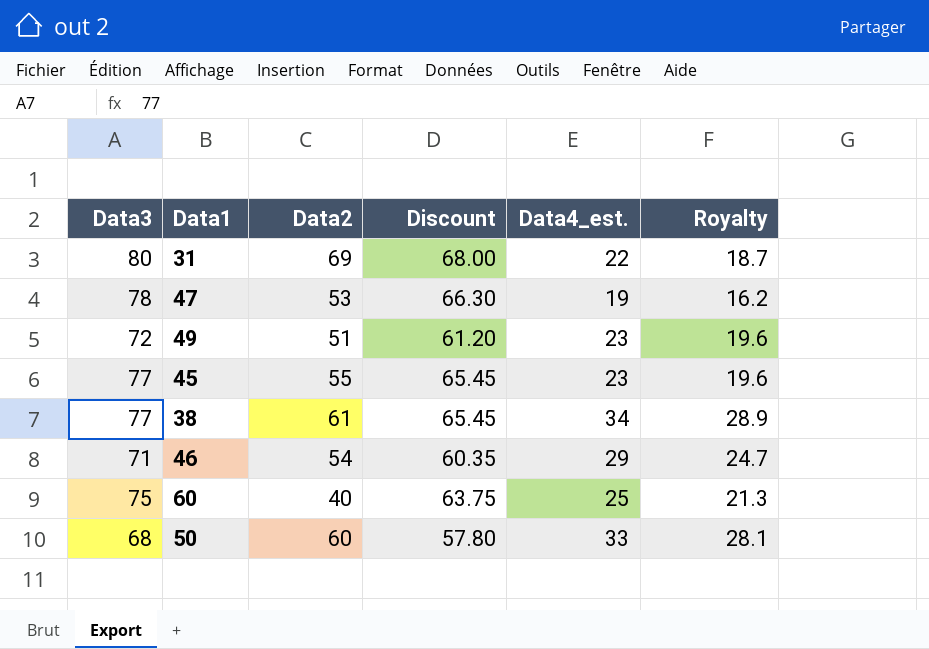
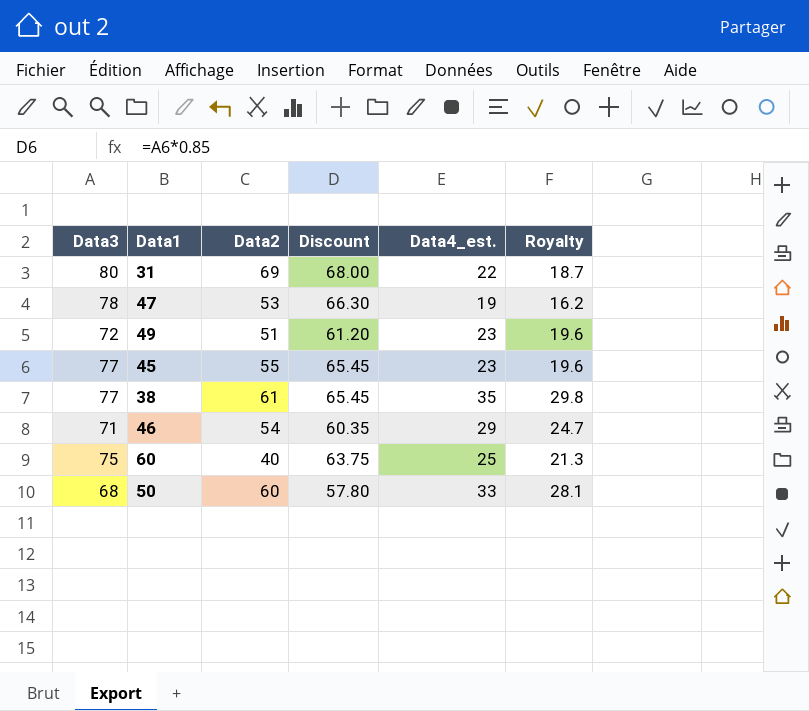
38 | Data4_est.: 34 -> 35
38 | Royalty: 28.9 -> 29.8

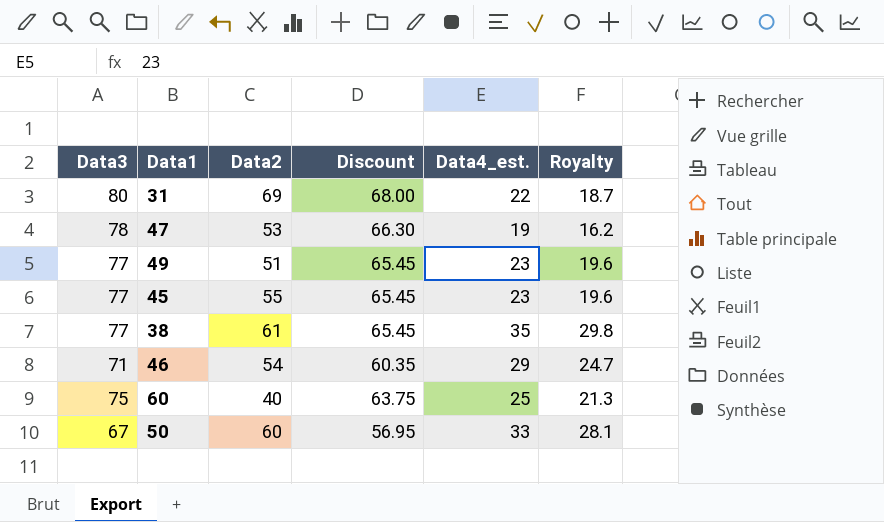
49 | Data3: 72 -> 77
49 | Discount: 61.20 -> 65.45
50 | Data3: 68 -> 67
50 | Discount: 57.80 -> 56.95

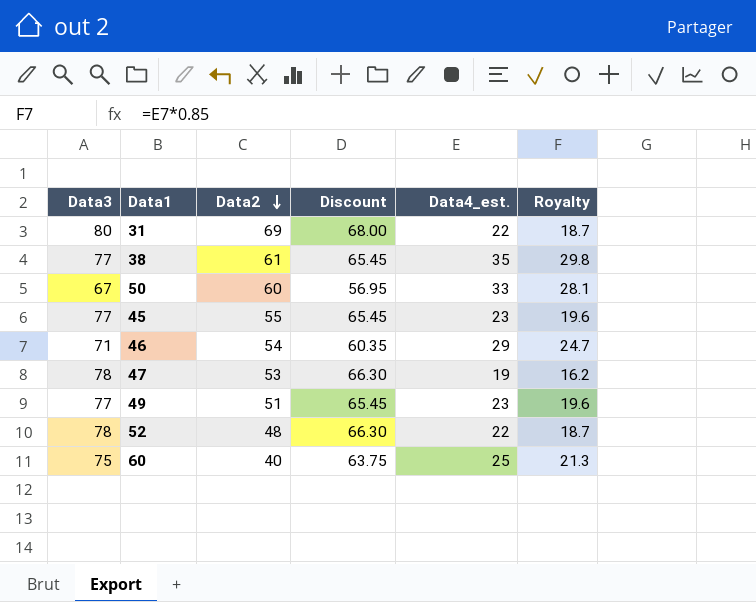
row order: none -> Data2 descending
row 52: none -> 78 | 48 | 66.30 | 22 | 18.7

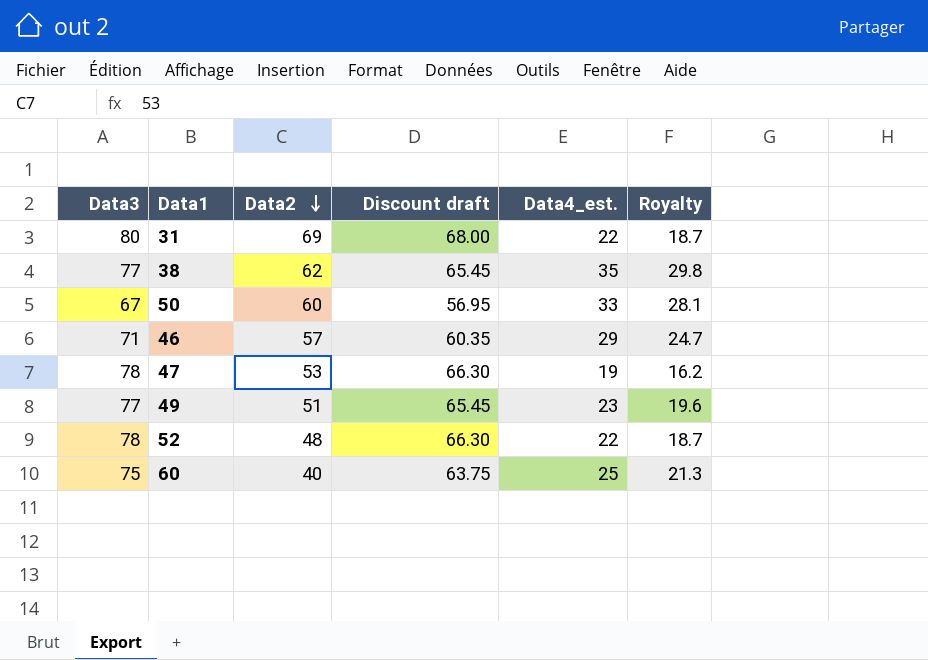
column name: Discount -> Discount draft
row 45: 77 | 55 | 65.45 | 23 | 19.6 -> none
38 | Data2: 61 -> 62
46 | Data2: 54 -> 57

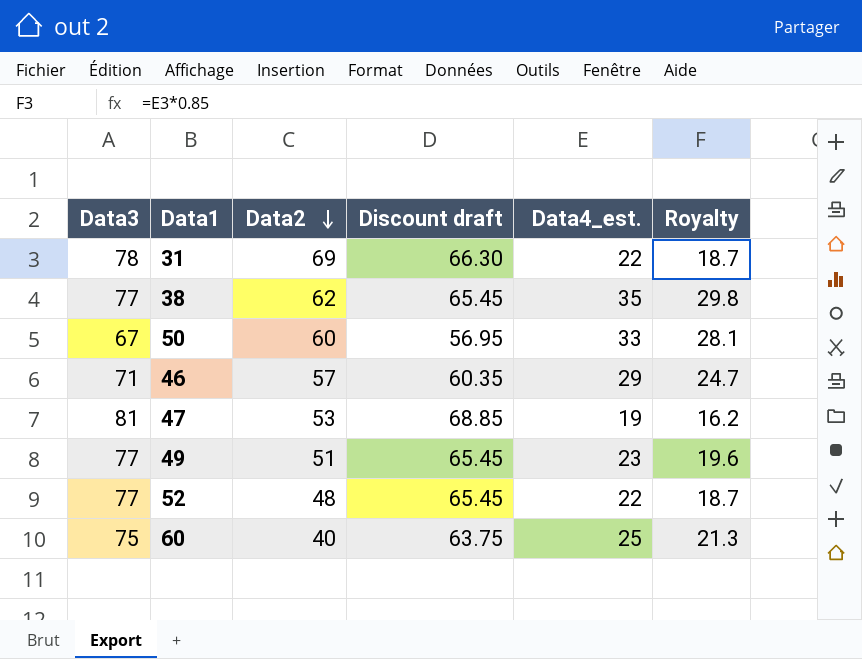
31 | Data3: 80 -> 78
31 | Discount draft: 68.00 -> 66.30
47 | Data3: 78 -> 81
47 | Discount draft: 66.30 -> 68.85
52 | Data3: 78 -> 77
52 | Discount draft: 66.30 -> 65.45

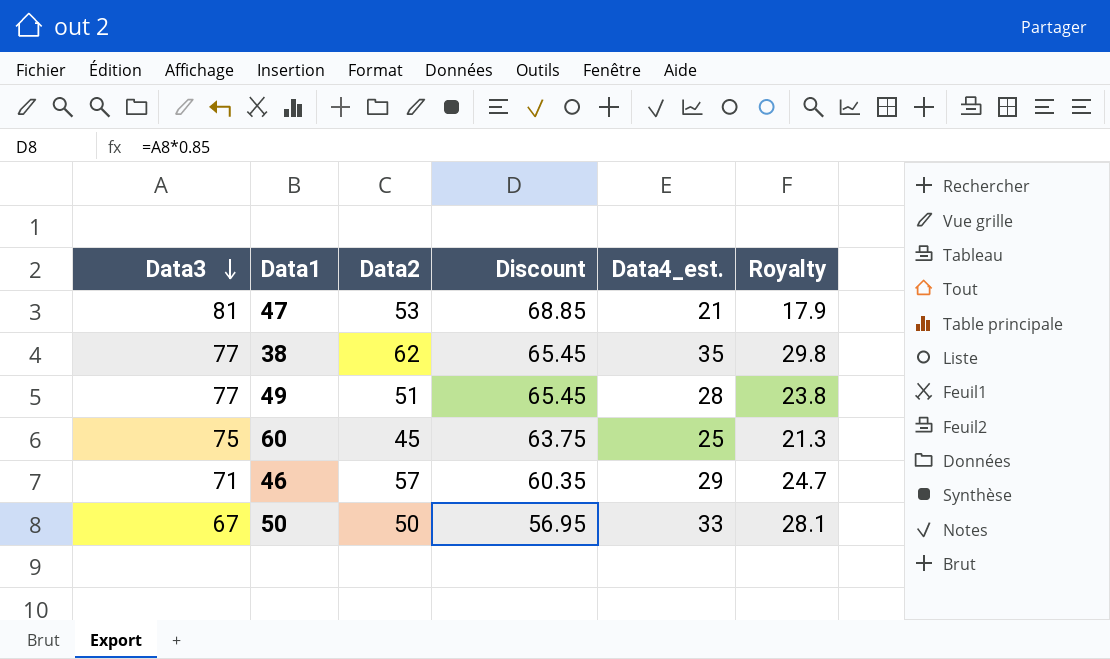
row order: Data2 descending -> Data3 descending
column name: Discount draft -> Discount
row 31: 78 | 69 | 66.30 | 22 | 18.7 -> none
row 52: 77 | 48 | 65.45 | 22 | 18.7 -> none
47 | Data4_est.: 19 -> 21
47 | Royalty: 16.2 -> 17.9
49 | Data4_est.: 23 -> 28
49 | Royalty: 19.6 -> 23.8
60 | Data2: 40 -> 45
50 | Data2: 60 -> 50

